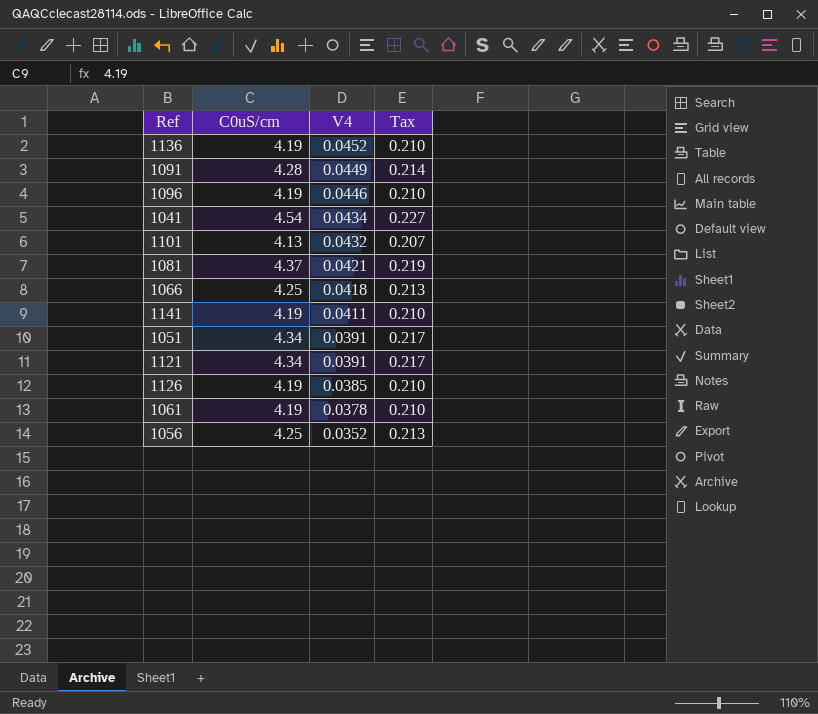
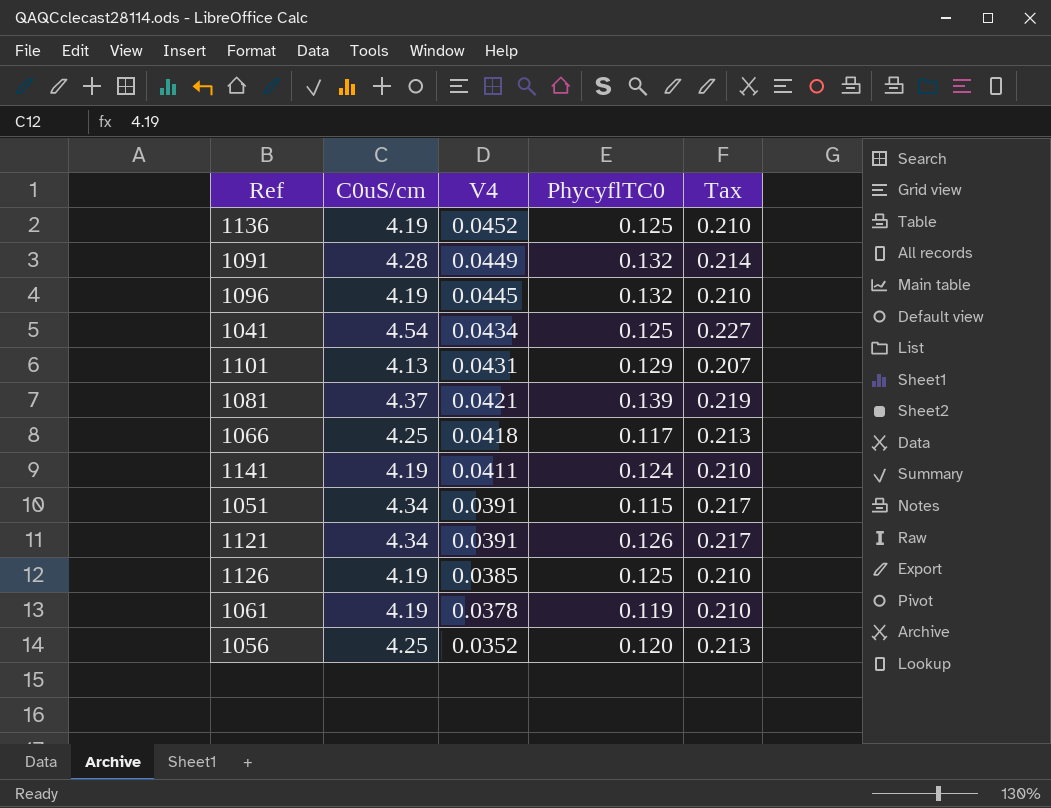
column PhycyflTC0 | position: none -> 4
1096 | V4: 0.0446 -> 0.0445
1101 | V4: 0.0432 -> 0.0431

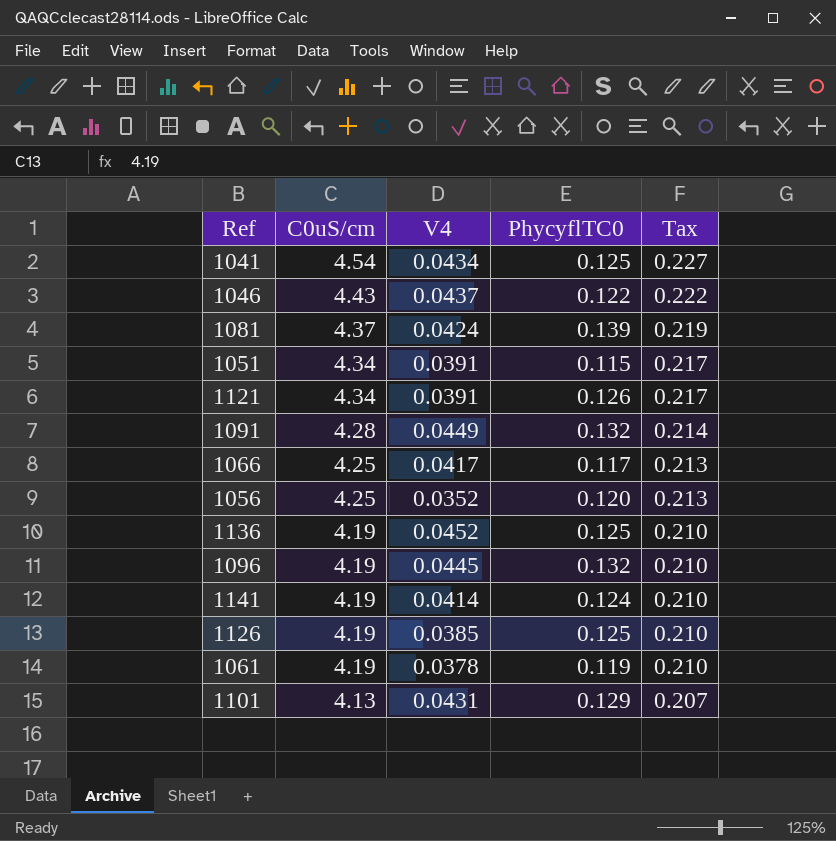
row order: V4 descending -> C0uS/cm descending
row 1046: none -> 4.43 | 0.0437 | 0.122 | 0.222
1081 | V4: 0.0421 -> 0.0424
1066 | V4: 0.0418 -> 0.0417
1141 | V4: 0.0411 -> 0.0414

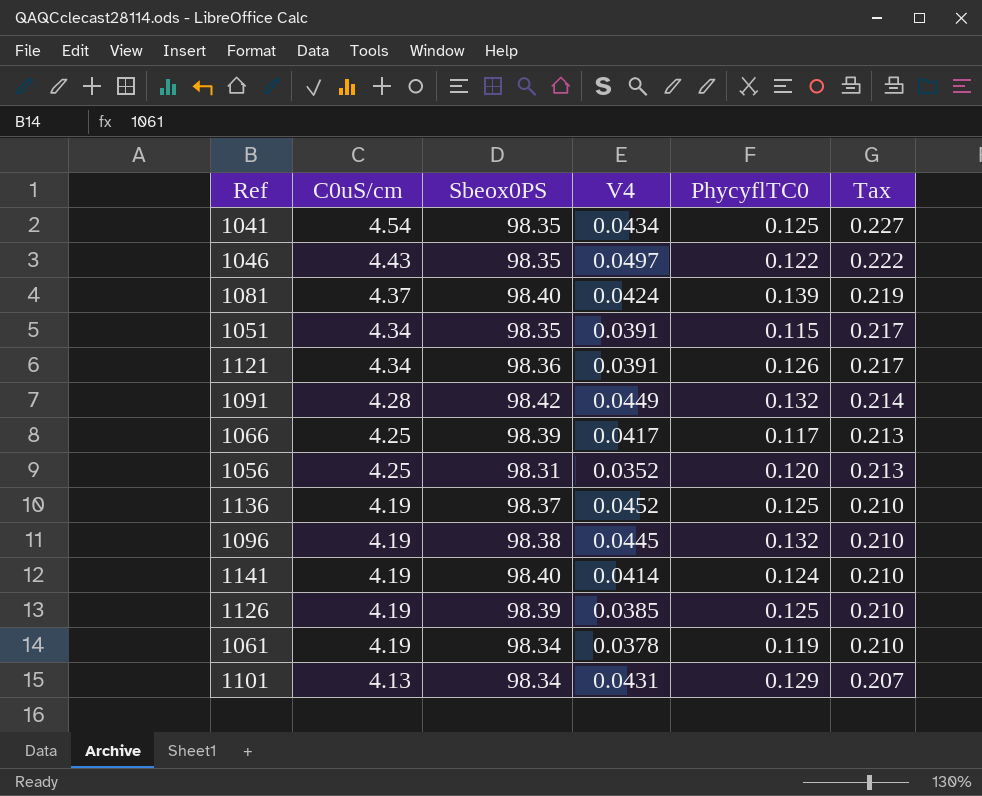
column Sbeox0PS | position: none -> 3
1046 | V4: 0.0437 -> 0.0497

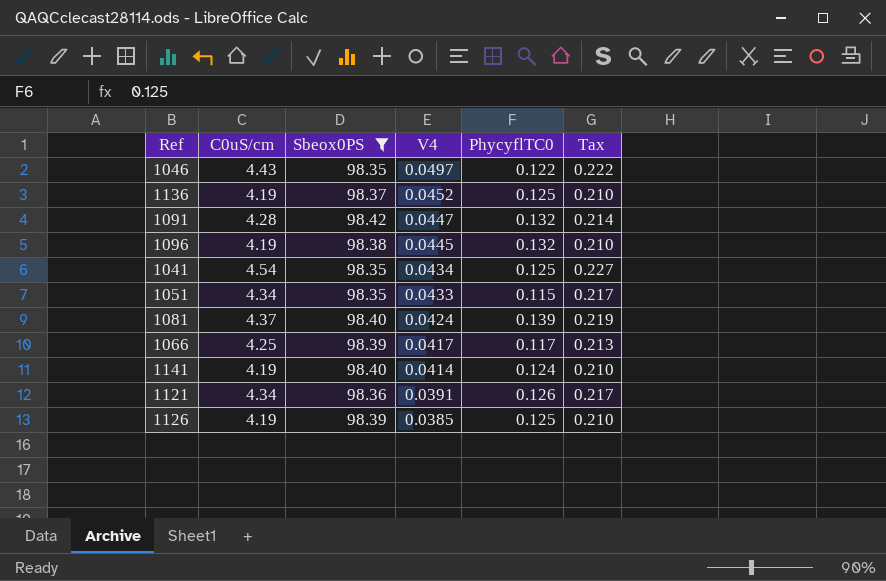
filter: none -> Sbeox0PS >= 98.35
row order: C0uS/cm descending -> V4 descending
1091 | V4: 0.0449 -> 0.0447
1051 | V4: 0.0391 -> 0.0433

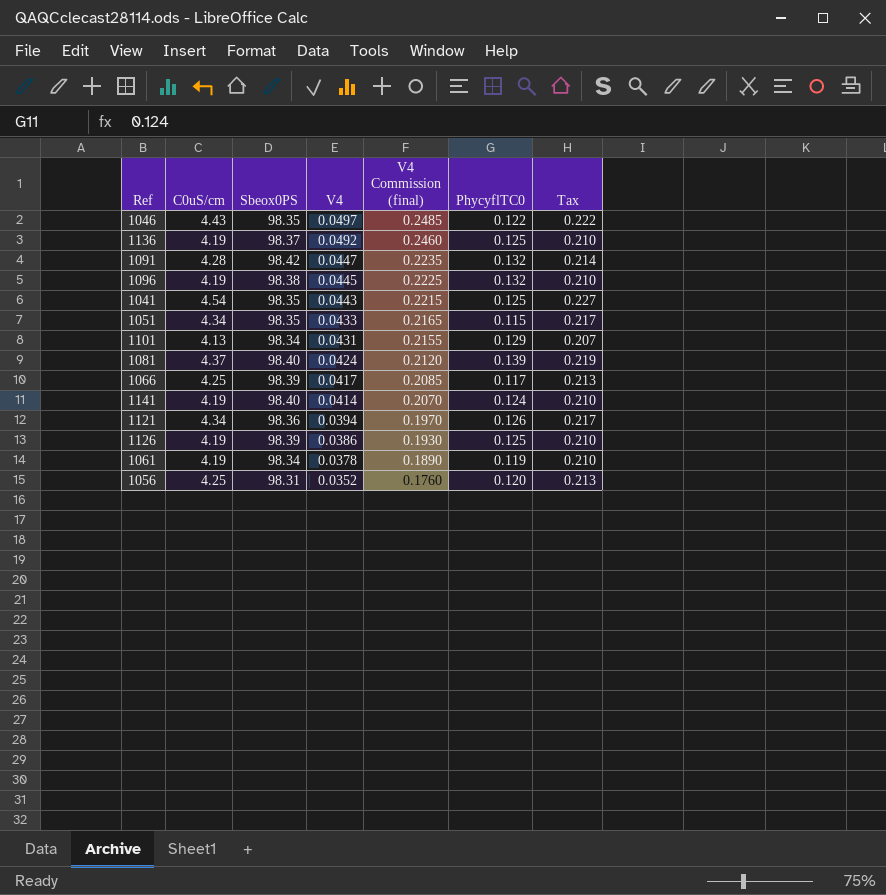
filter: Sbeox0PS >= 98.35 -> none
column V4 Commission (final) | formula: none -> [V4] * 5
1136 | V4: 0.0452 -> 0.0492
1041 | V4: 0.0434 -> 0.0443
1121 | V4: 0.0391 -> 0.0394
1126 | V4: 0.0385 -> 0.0386

